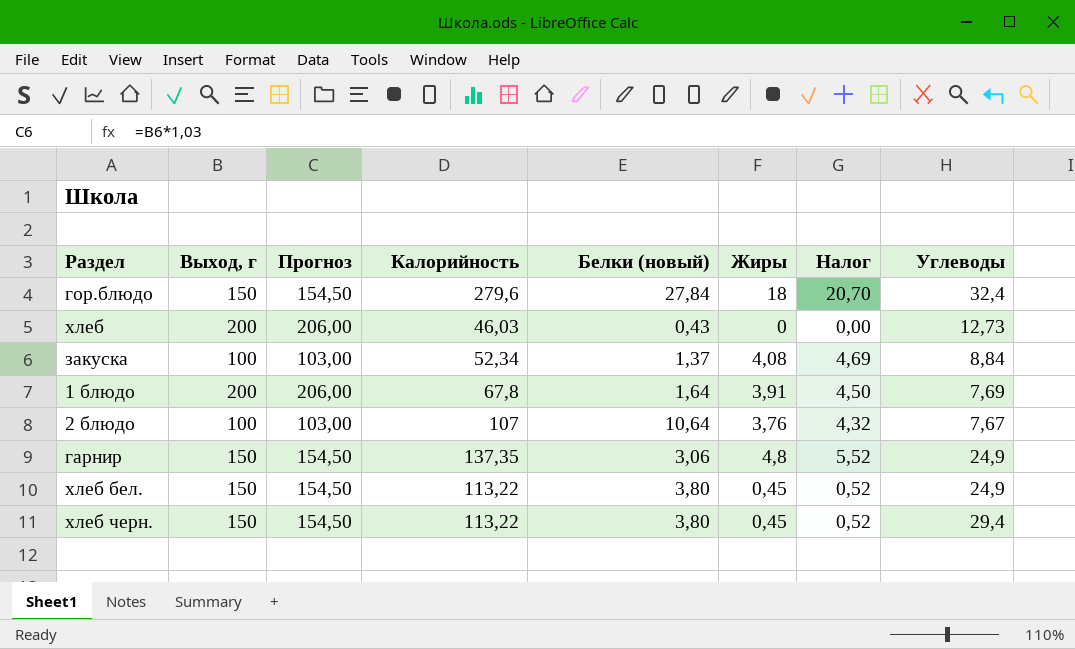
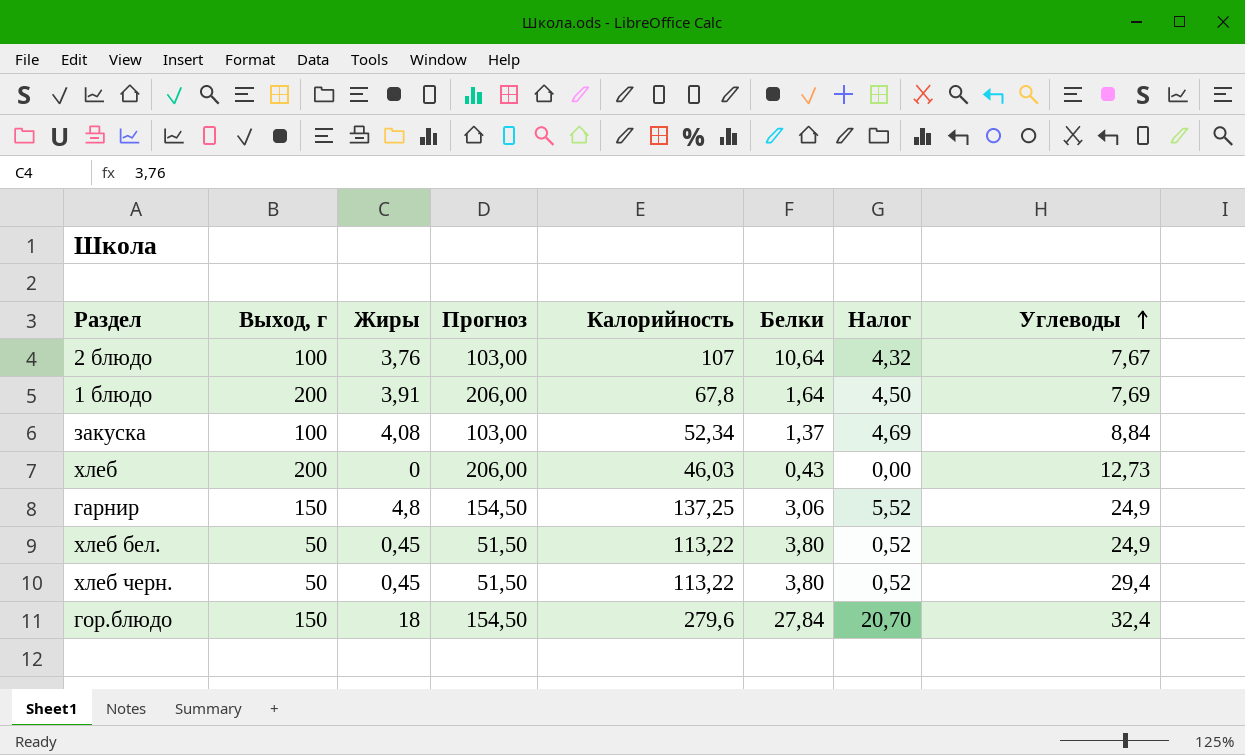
row order: none -> Углеводы ascending
column Жиры | position: 6 -> 3
column name: Белки (новый) -> Белки
гарнир | Калорийность: 137,35 -> 137,25
хлеб бел. | Выход, г: 150 -> 50
хлеб бел. | Прогноз: 154,50 -> 51,50
хлеб черн. | Выход, г: 150 -> 50
хлеб черн. | Прогноз: 154,50 -> 51,50

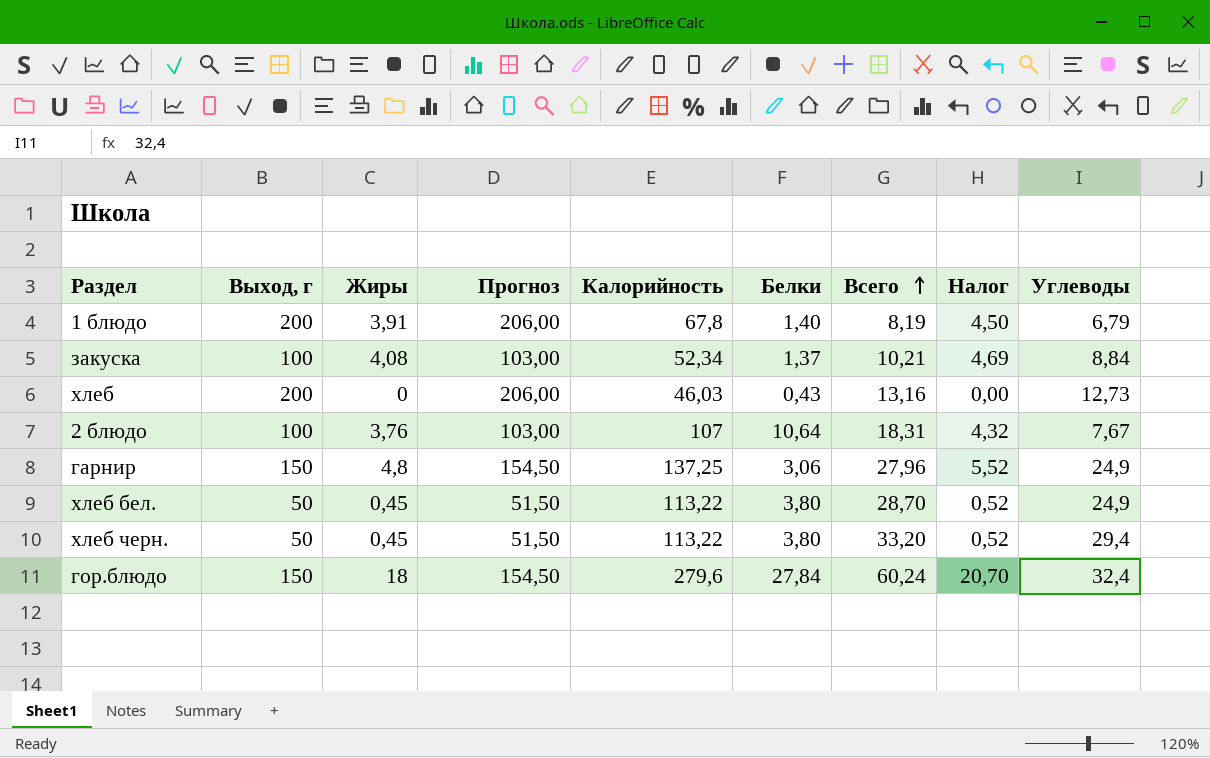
row order: Углеводы ascending -> Всего ascending
column Всего | formula: none -> [Белки] + [Углеводы]
1 блюдо | Белки: 1,64 -> 1,40
1 блюдо | Углеводы: 7,69 -> 6,79

